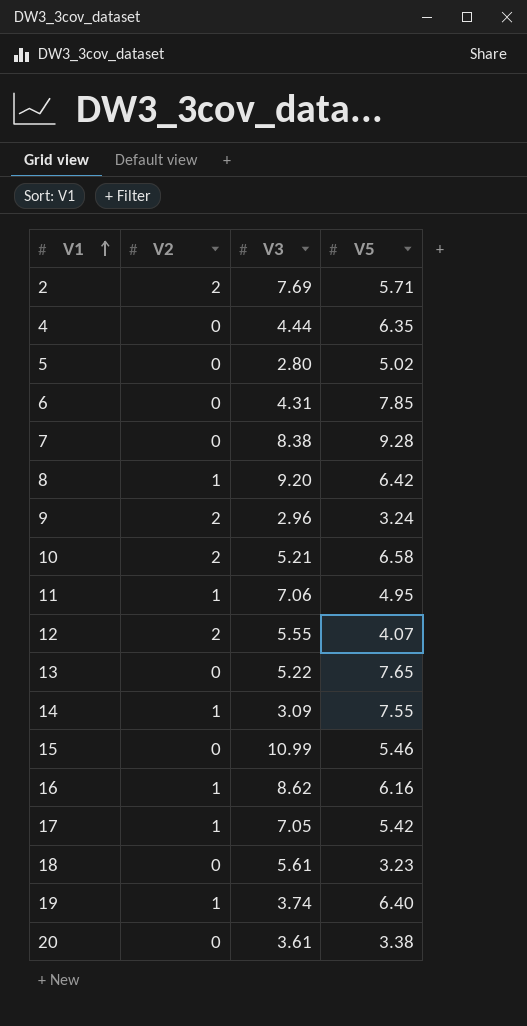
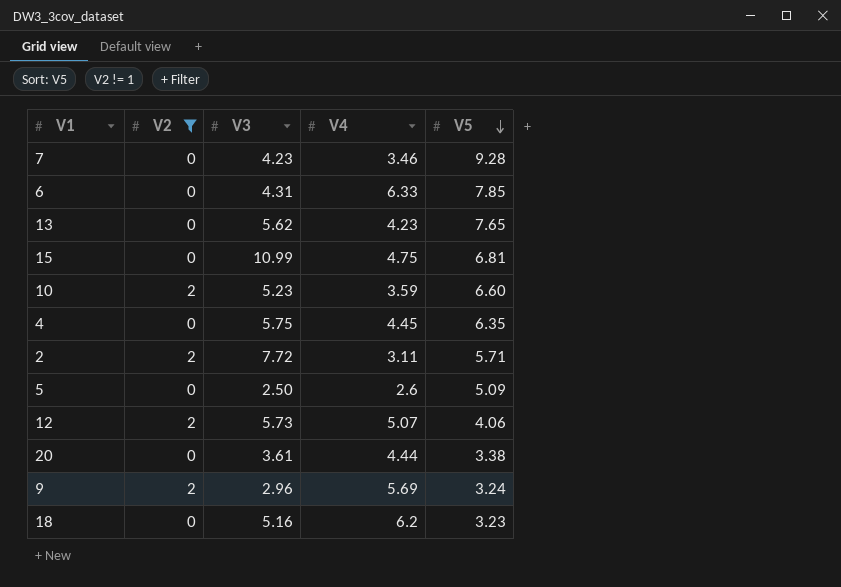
filter: none -> V2 != 1
row order: V1 ascending -> V5 descending
column V4 | position: none -> 4
7 | V3: 8.38 -> 4.23
13 | V3: 5.22 -> 5.62
15 | V5: 5.46 -> 6.81
10 | V3: 5.21 -> 5.23
10 | V5: 6.58 -> 6.60
4 | V3: 4.44 -> 5.75
2 | V3: 7.69 -> 7.72
5 | V3: 2.80 -> 2.50
5 | V5: 5.02 -> 5.09
12 | V3: 5.55 -> 5.73
12 | V5: 4.07 -> 4.06
18 | V3: 5.61 -> 5.16

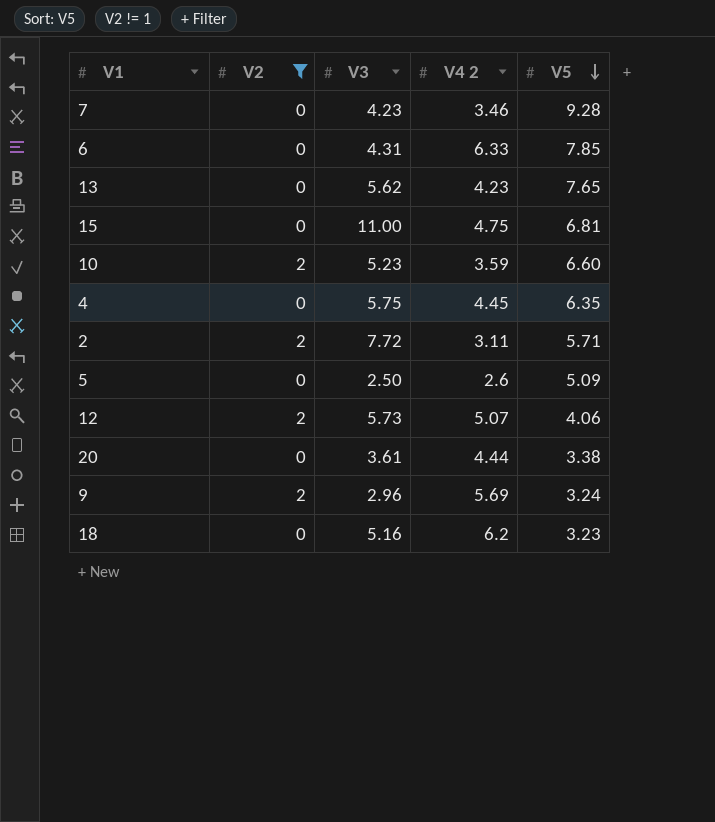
column name: V4 -> V4 2
15 | V3: 10.99 -> 11.00

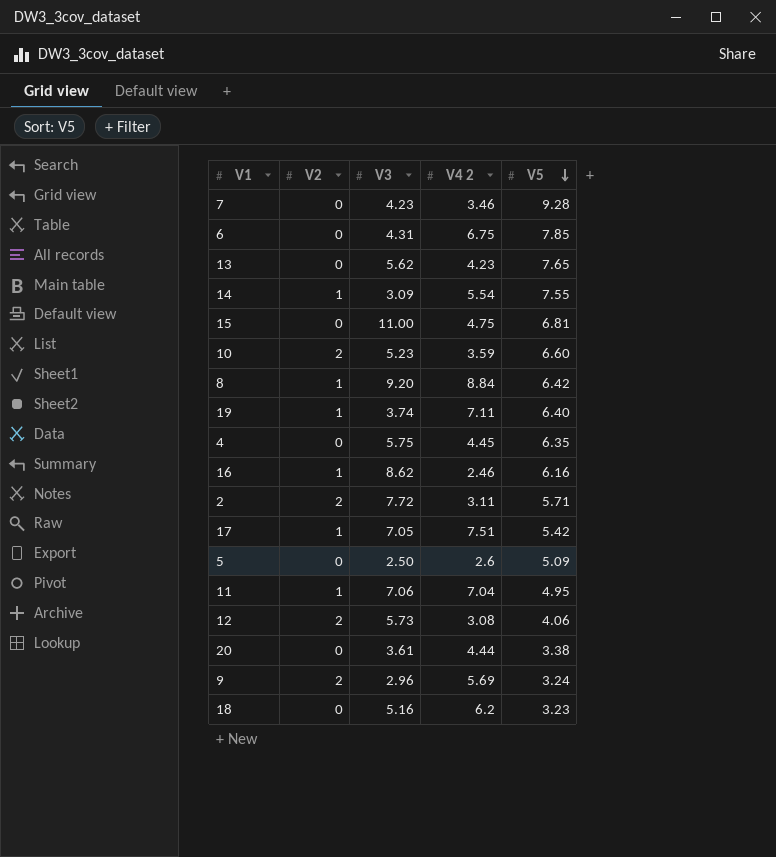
filter: V2 != 1 -> none
6 | V4 2: 6.33 -> 6.75
12 | V4 2: 5.07 -> 3.08

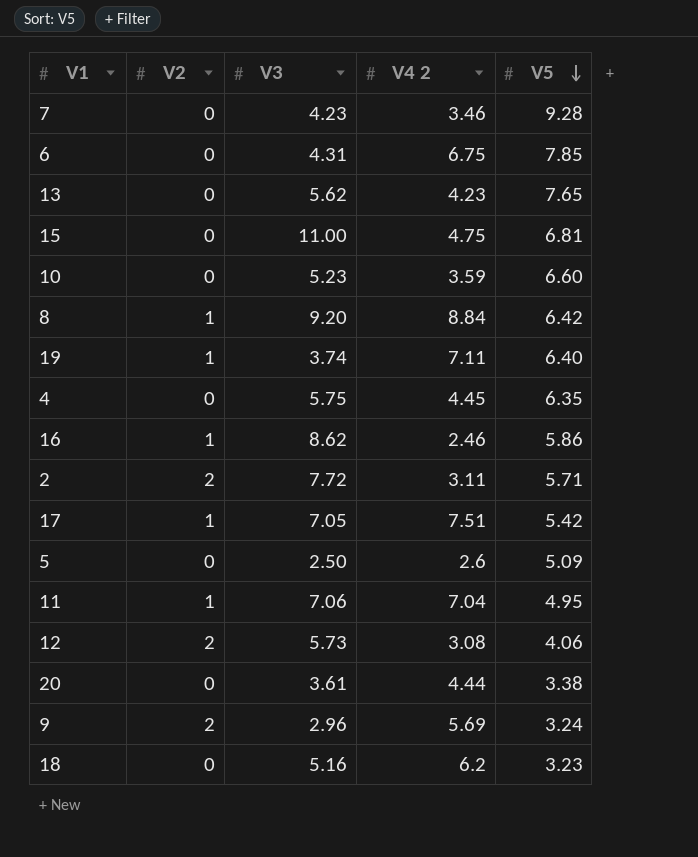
row 14: 1 | 3.09 | 5.54 | 7.55 -> none
10 | V2: 2 -> 0
16 | V5: 6.16 -> 5.86

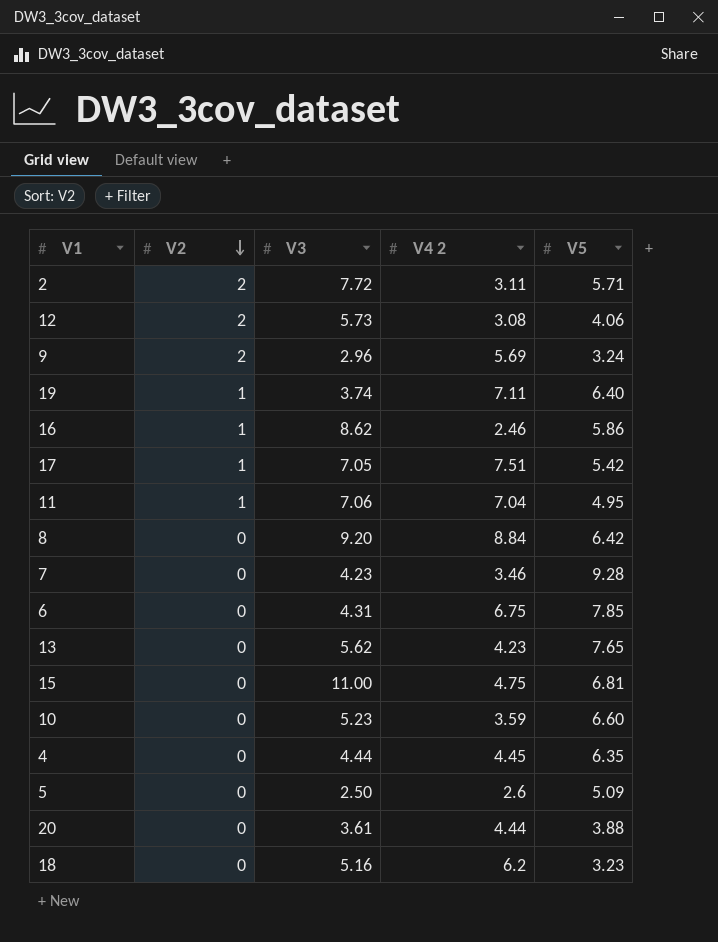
row order: V5 descending -> V2 descending
8 | V2: 1 -> 0
4 | V3: 5.75 -> 4.44
20 | V5: 3.38 -> 3.88

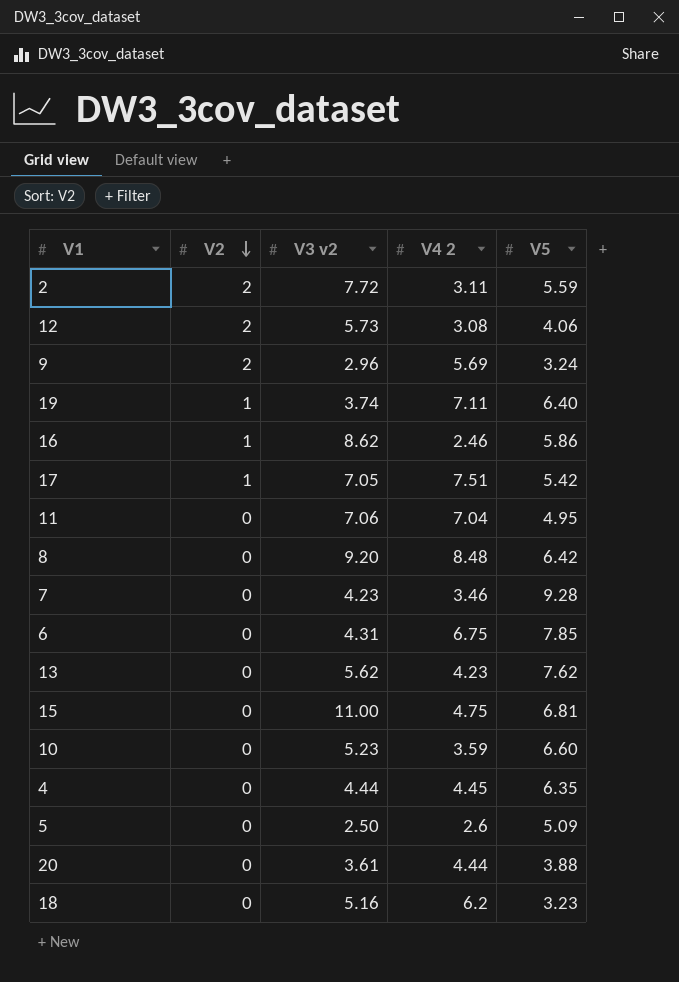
column name: V3 -> V3 v2
2 | V5: 5.71 -> 5.59
11 | V2: 1 -> 0
8 | V4 2: 8.84 -> 8.48
13 | V5: 7.65 -> 7.62

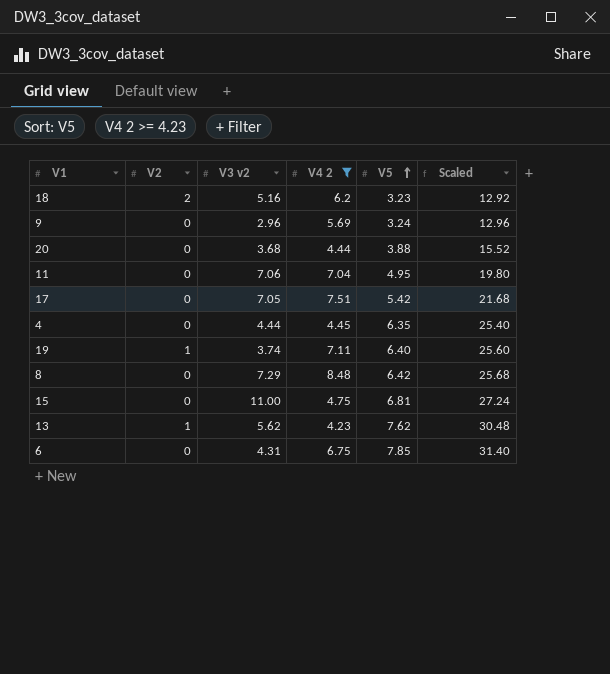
filter: none -> V4 2 >= 4.23
row order: V2 descending -> V5 ascending
column Scaled | formula: none -> [V5] * 4
18 | V2: 0 -> 2
9 | V2: 2 -> 0
20 | V3 v2: 3.61 -> 3.68
17 | V2: 1 -> 0
8 | V3 v2: 9.20 -> 7.29
13 | V2: 0 -> 1

